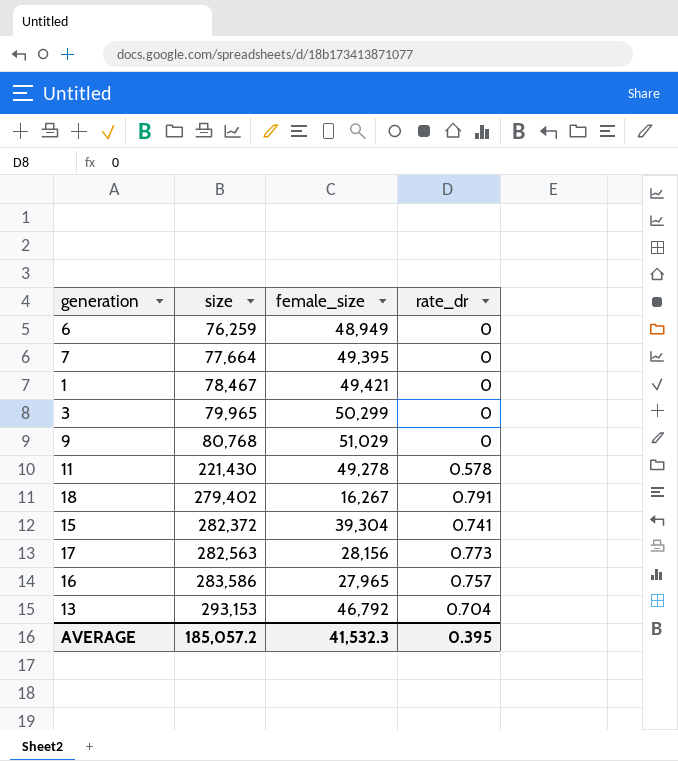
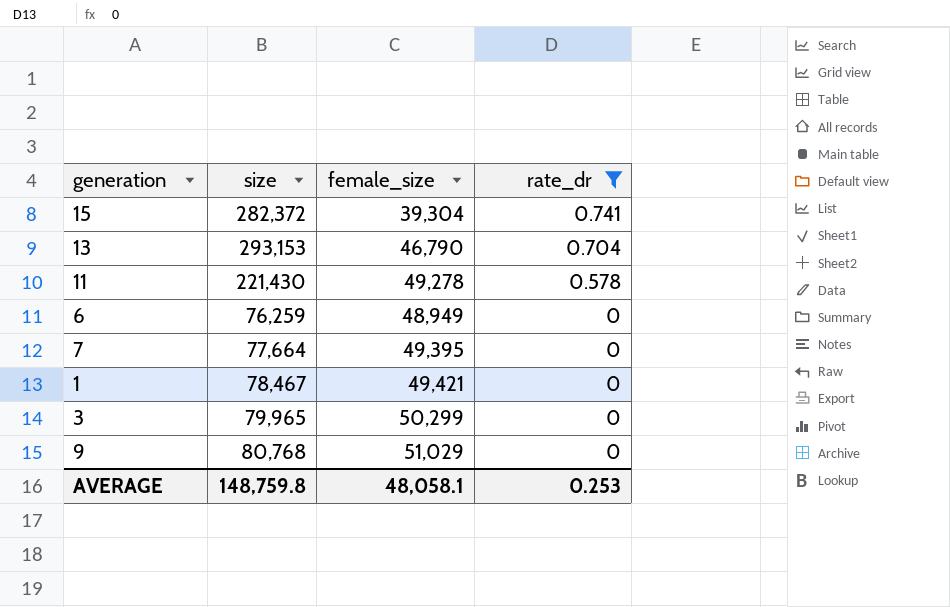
filter: none -> rate_dr <= 0.741
row order: size ascending -> rate_dr descending
13 | female_size: 46,792 -> 46,790
AVERAGE | size: 185,057.2 -> 148,759.8
AVERAGE | female_size: 41,532.3 -> 48,058.1
AVERAGE | rate_dr: 0.395 -> 0.253

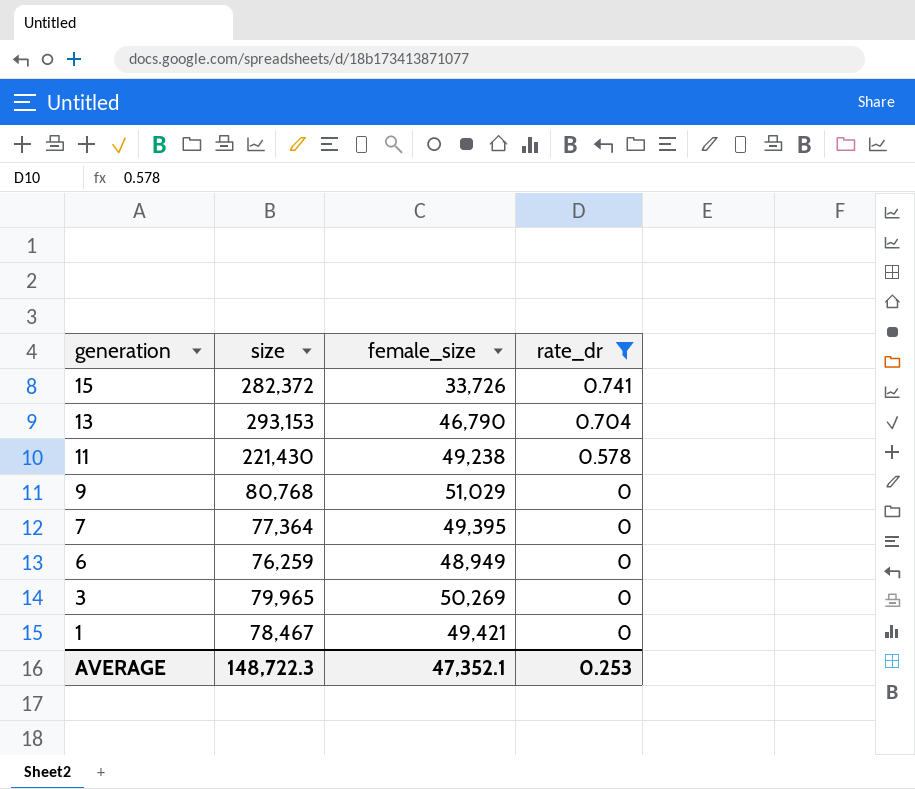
row order: rate_dr descending -> generation descending
15 | female_size: 39,304 -> 33,726
11 | female_size: 49,278 -> 49,238
7 | size: 77,664 -> 77,364
3 | female_size: 50,299 -> 50,269
AVERAGE | size: 148,759.8 -> 148,722.3
AVERAGE | female_size: 48,058.1 -> 47,352.1

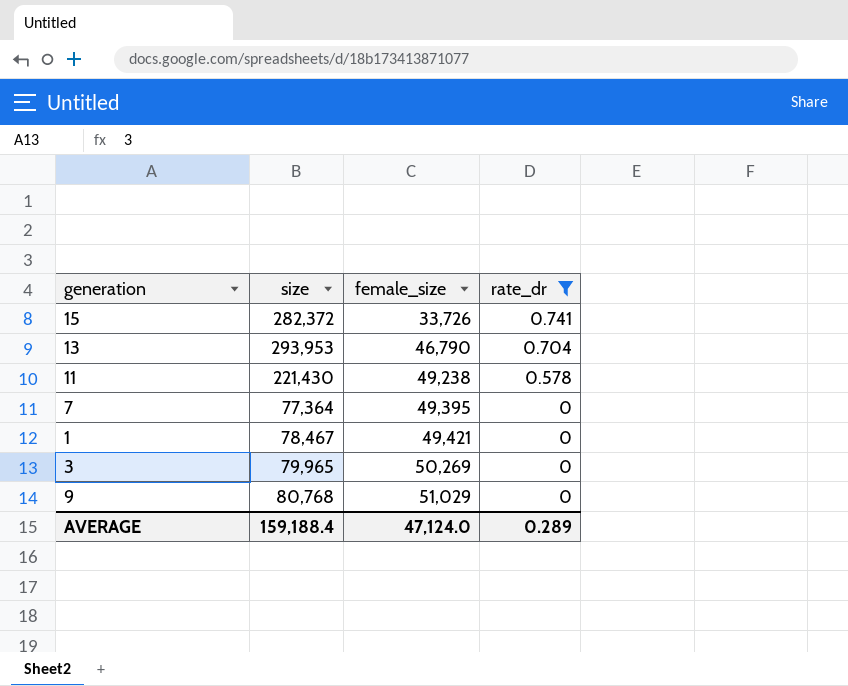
row order: generation descending -> female_size ascending
row 6: 76,259 | 48,949 | 0 -> none
13 | size: 293,153 -> 293,953
AVERAGE | size: 148,722.3 -> 159,188.4
AVERAGE | female_size: 47,352.1 -> 47,124.0
AVERAGE | rate_dr: 0.253 -> 0.289

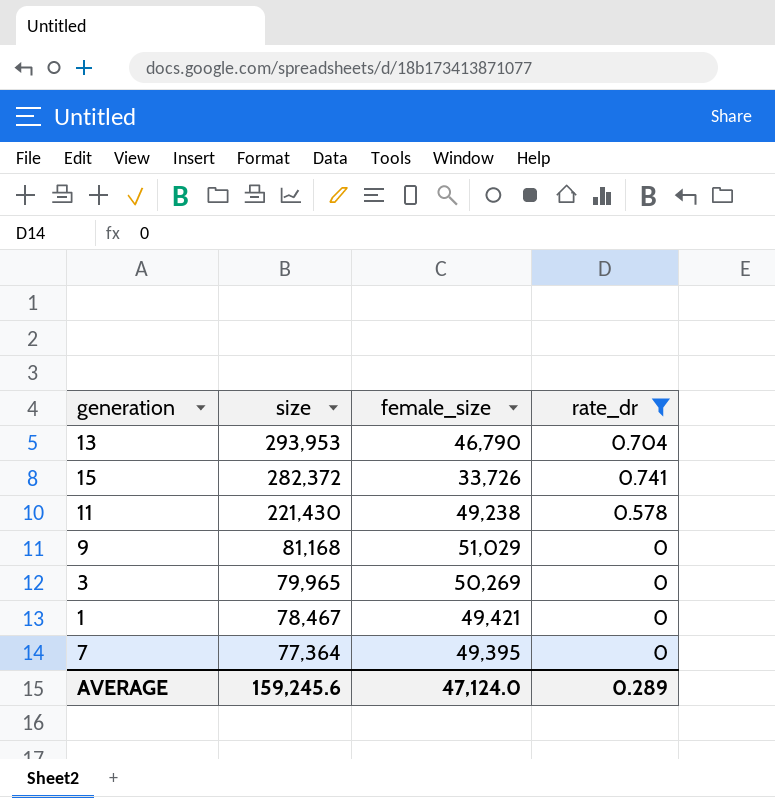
row order: female_size ascending -> size descending
9 | size: 80,768 -> 81,168
AVERAGE | size: 159,188.4 -> 159,245.6

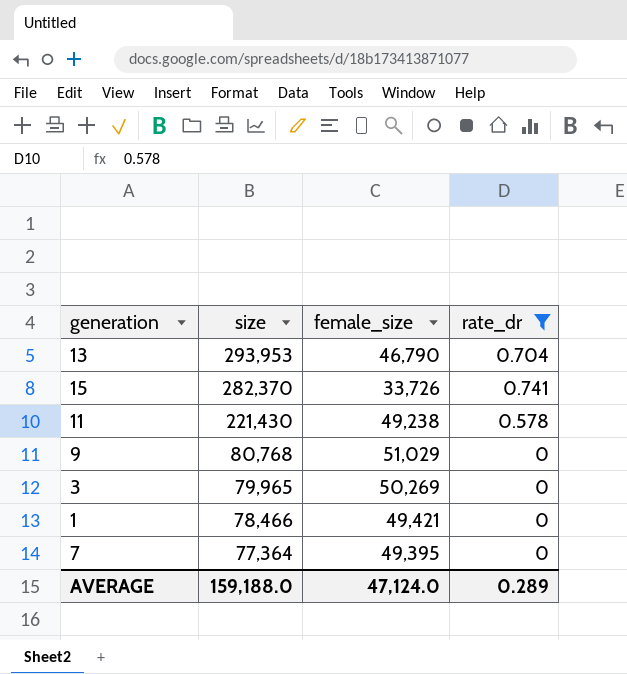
15 | size: 282,372 -> 282,370
9 | size: 81,168 -> 80,768
1 | size: 78,467 -> 78,466
AVERAGE | size: 159,245.6 -> 159,188.0

